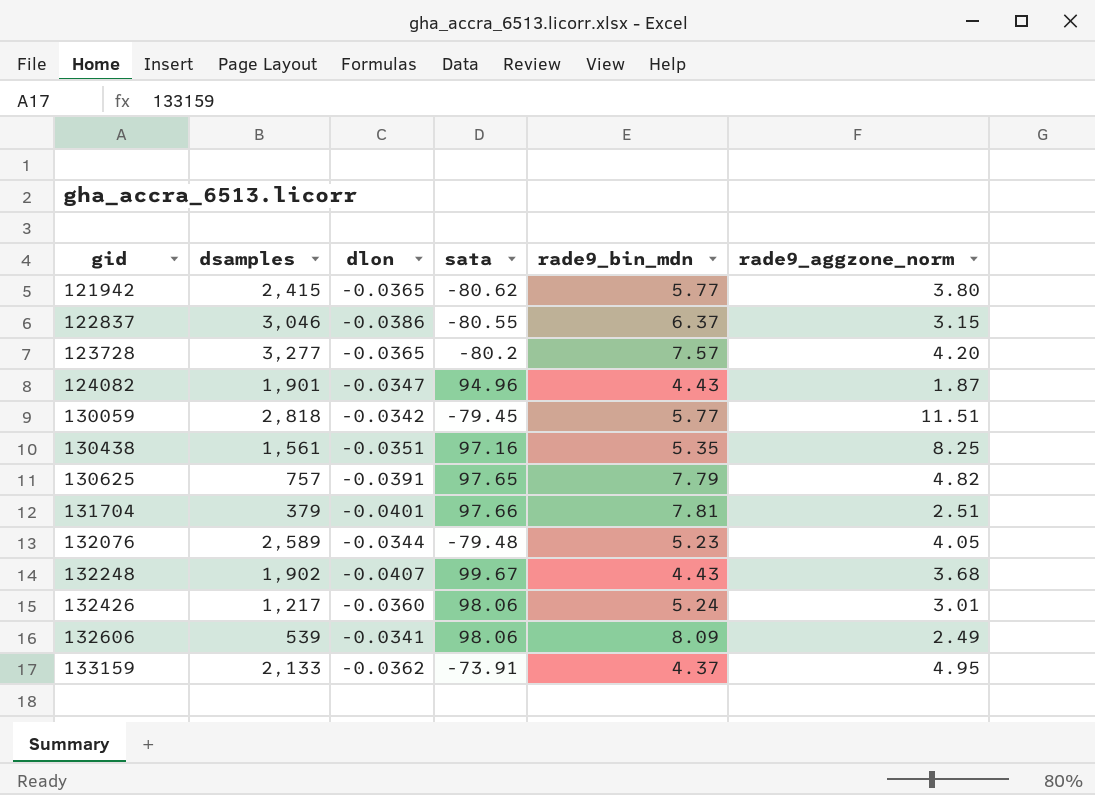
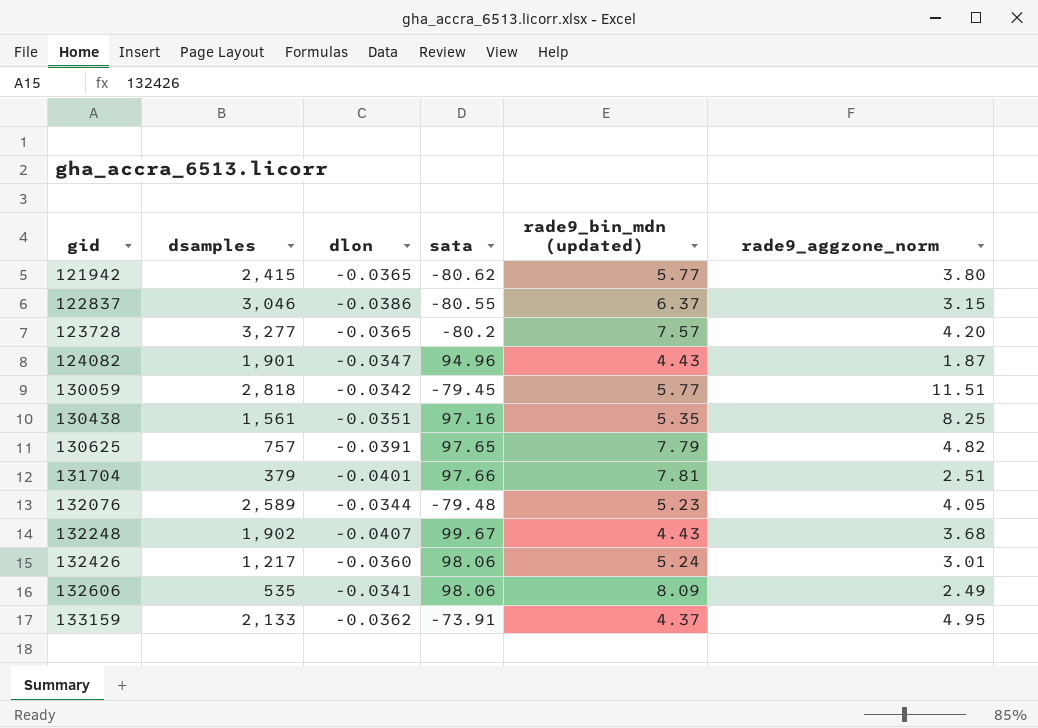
column name: rade9_bin_mdn -> rade9_bin_mdn (updated)
132606 | dsamples: 539 -> 535

